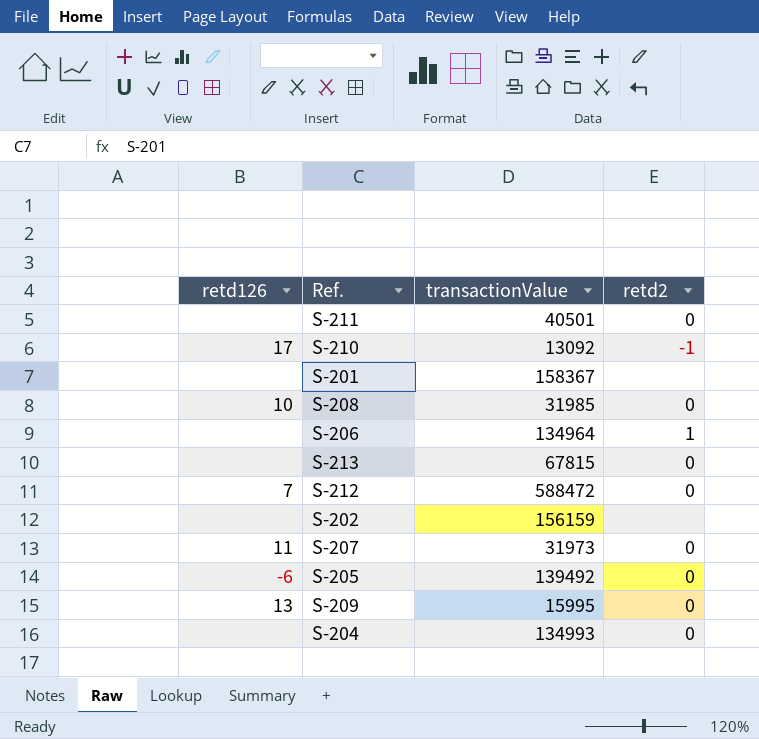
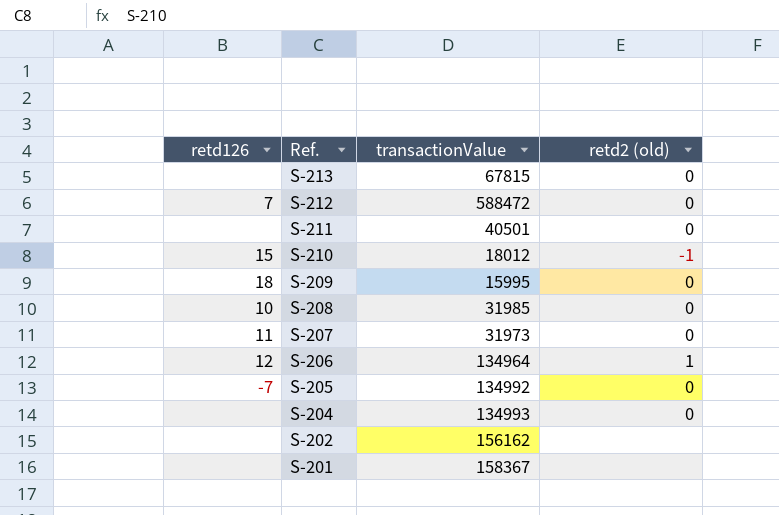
row order: none -> Ref. descending
column name: retd2 -> retd2 (old)
S-210 | retd126: 17 -> 15
S-210 | transactionValue: 13092 -> 18012
S-209 | retd126: 13 -> 18
S-206 | retd126: none -> 12
S-205 | retd126: -6 -> -7
S-205 | transactionValue: 139492 -> 134992
S-202 | transactionValue: 156159 -> 156162

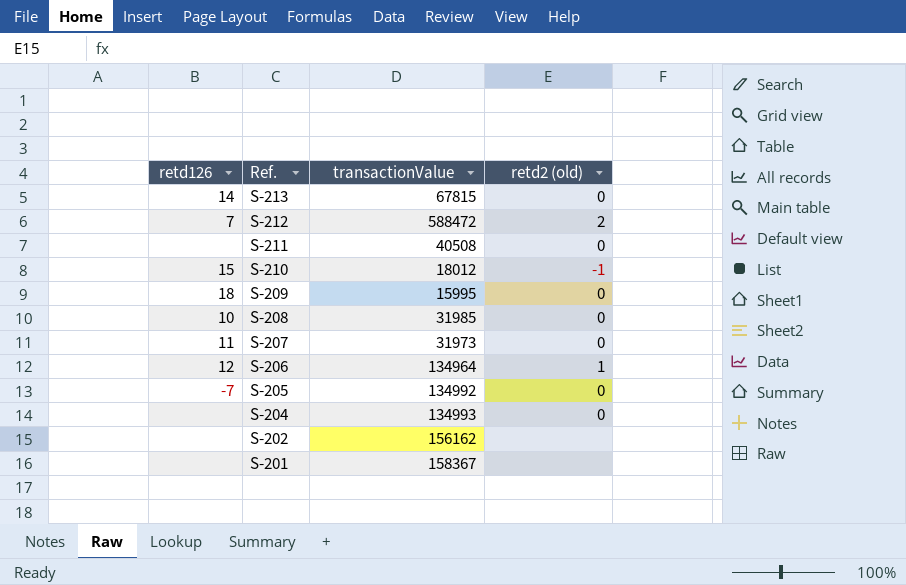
S-213 | retd126: none -> 14
S-212 | retd2 (old): 0 -> 2
S-211 | transactionValue: 40501 -> 40508

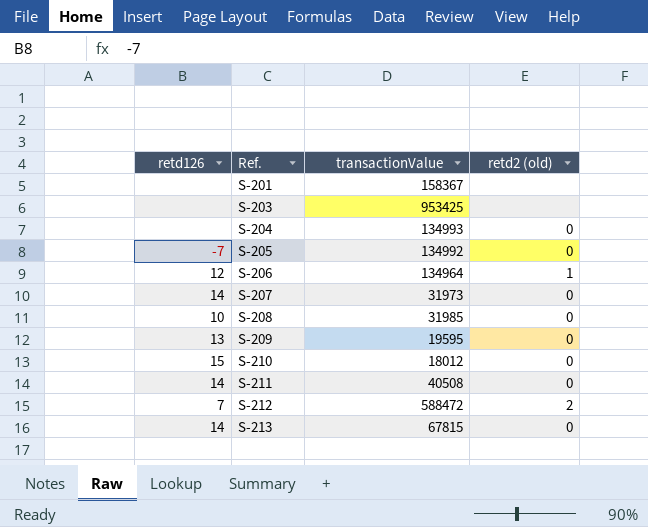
row order: Ref. descending -> Ref. ascending
row S-202: none | 156162 | none -> none
row S-203: none -> none | 953425 | none
S-207 | retd126: 11 -> 14
S-209 | retd126: 18 -> 13
S-209 | transactionValue: 15995 -> 19595
S-210 | retd2 (old): -1 -> 0
S-211 | retd126: none -> 14

